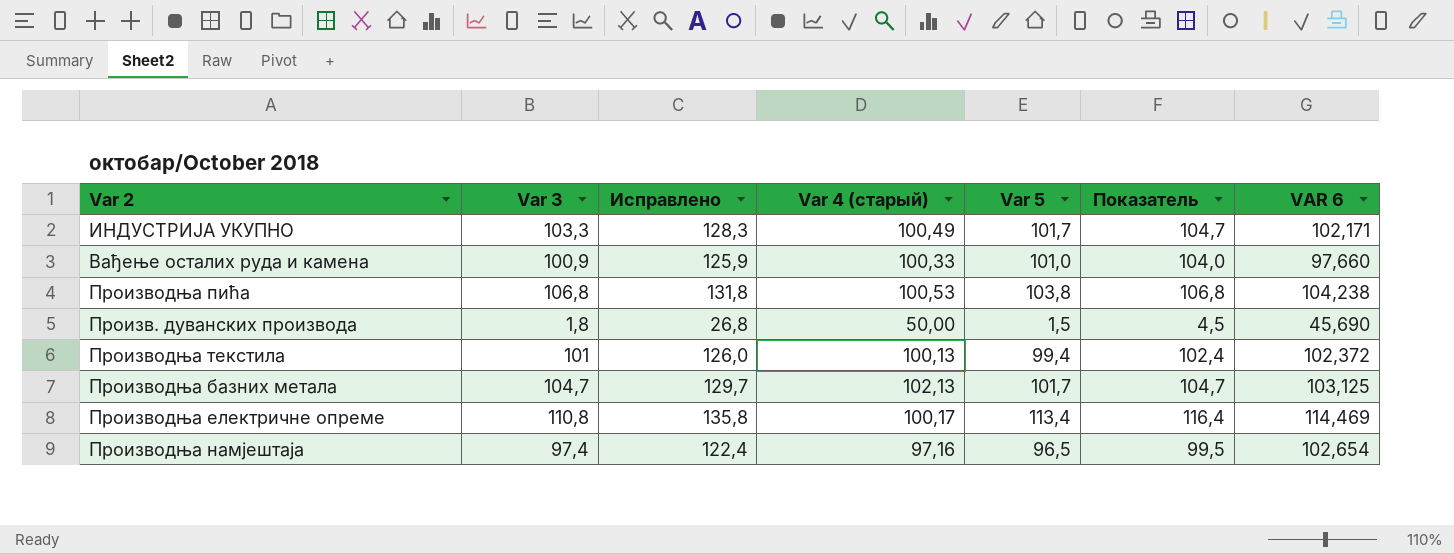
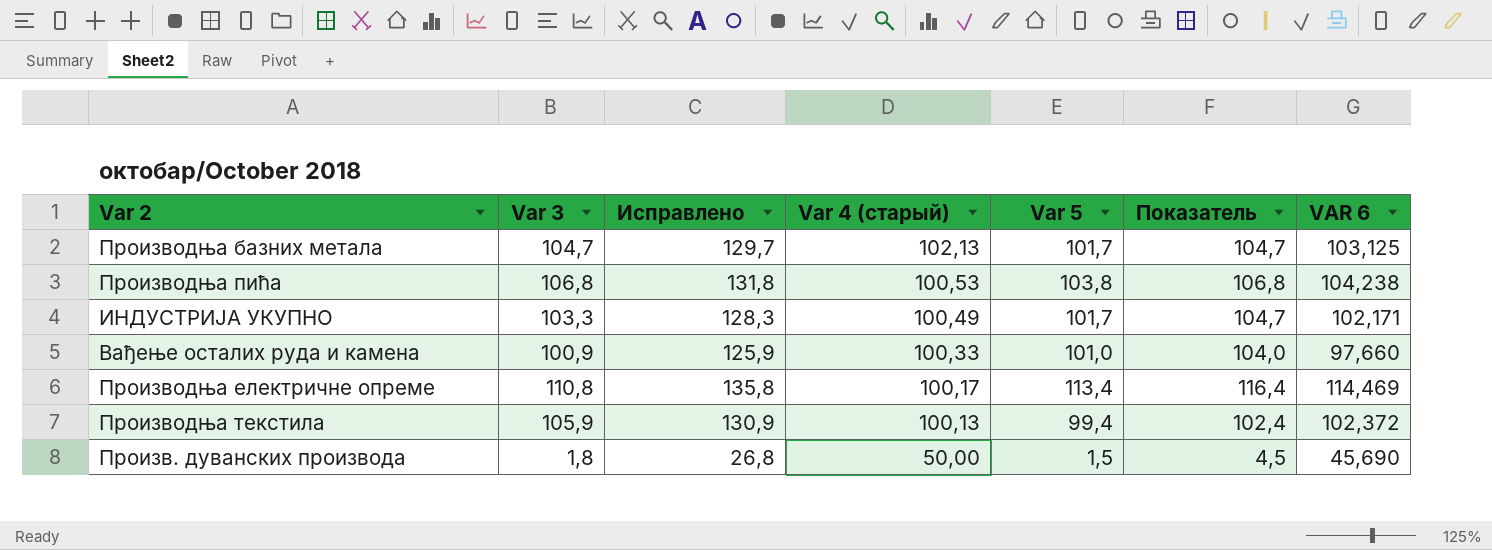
row order: none -> Var 4 (старый) descending
row Производња намјештаја: 97,4 | 122,4 | 97,16 | 96,5 | 99,5 | 102,654 -> none
Производња текстила | Var 3: 101 -> 105,9
Производња текстила | Исправлено: 126,0 -> 130,9

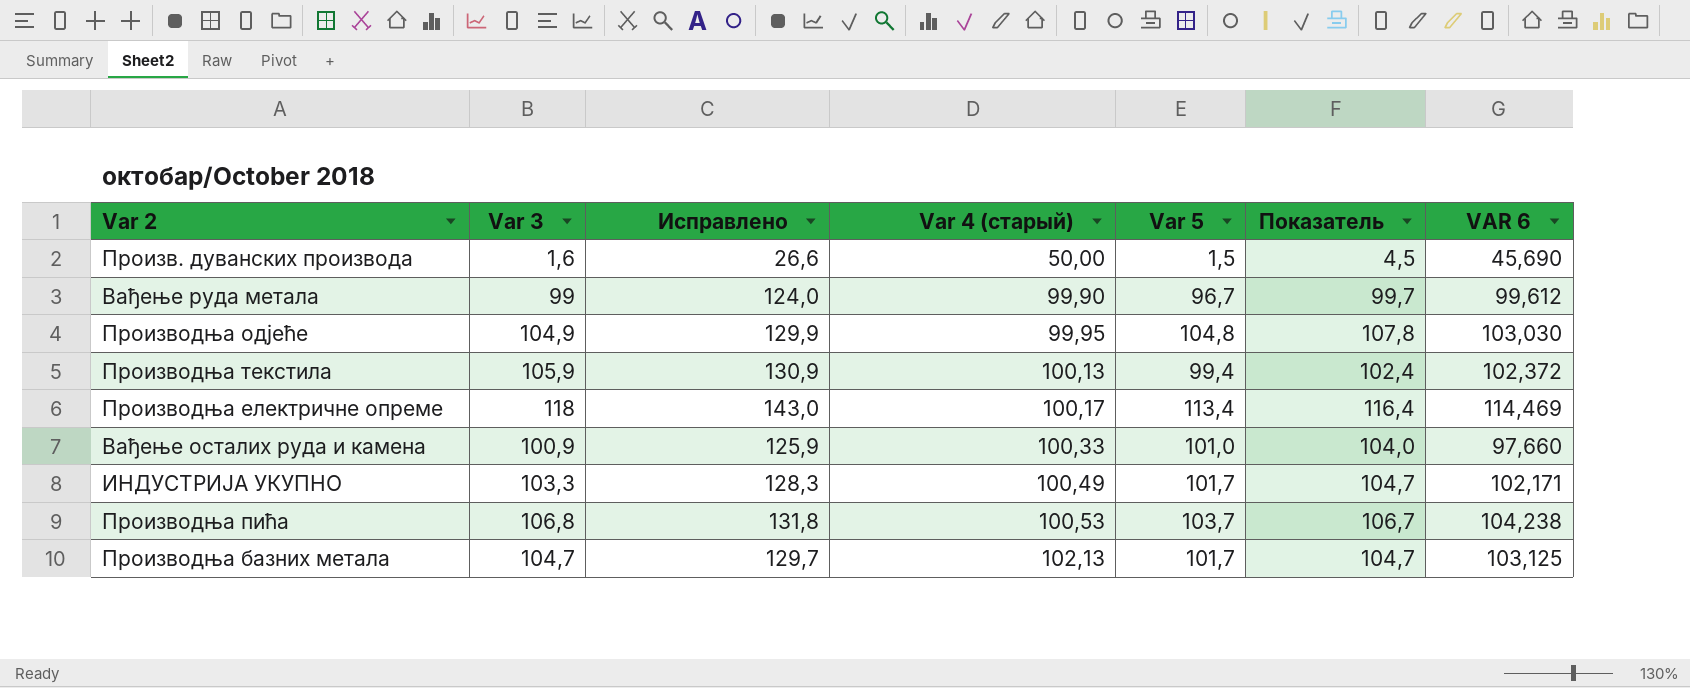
row order: Var 4 (старый) descending -> Var 4 (старый) ascending
Произв. дуванских производа | Var 3: 1,8 -> 1,6
Произв. дуванских производа | Исправлено: 26,8 -> 26,6
row Вађење руда метала: none -> 99 | 124,0 | 99,90 | 96,7 | 99,7 | 99,612
row Производња одјеће: none -> 104,9 | 129,9 | 99,95 | 104,8 | 107,8 | 103,030
Производња електричне опреме | Var 3: 110,8 -> 118
Производња електричне опреме | Исправлено: 135,8 -> 143,0
Производња пића | Var 5: 103,8 -> 103,7
Производња пића | Показатель: 106,8 -> 106,7

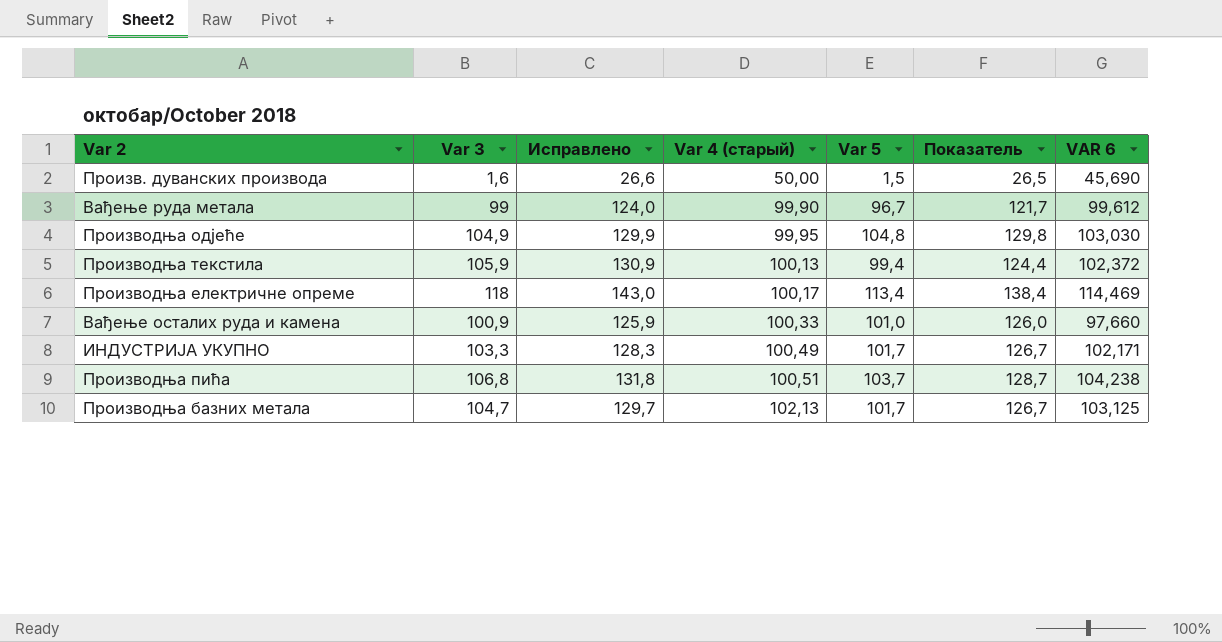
column Показатель | formula: [Var 5] + 3 -> [Var 5] + 25
Производња пића | Var 4 (старый): 100,53 -> 100,51

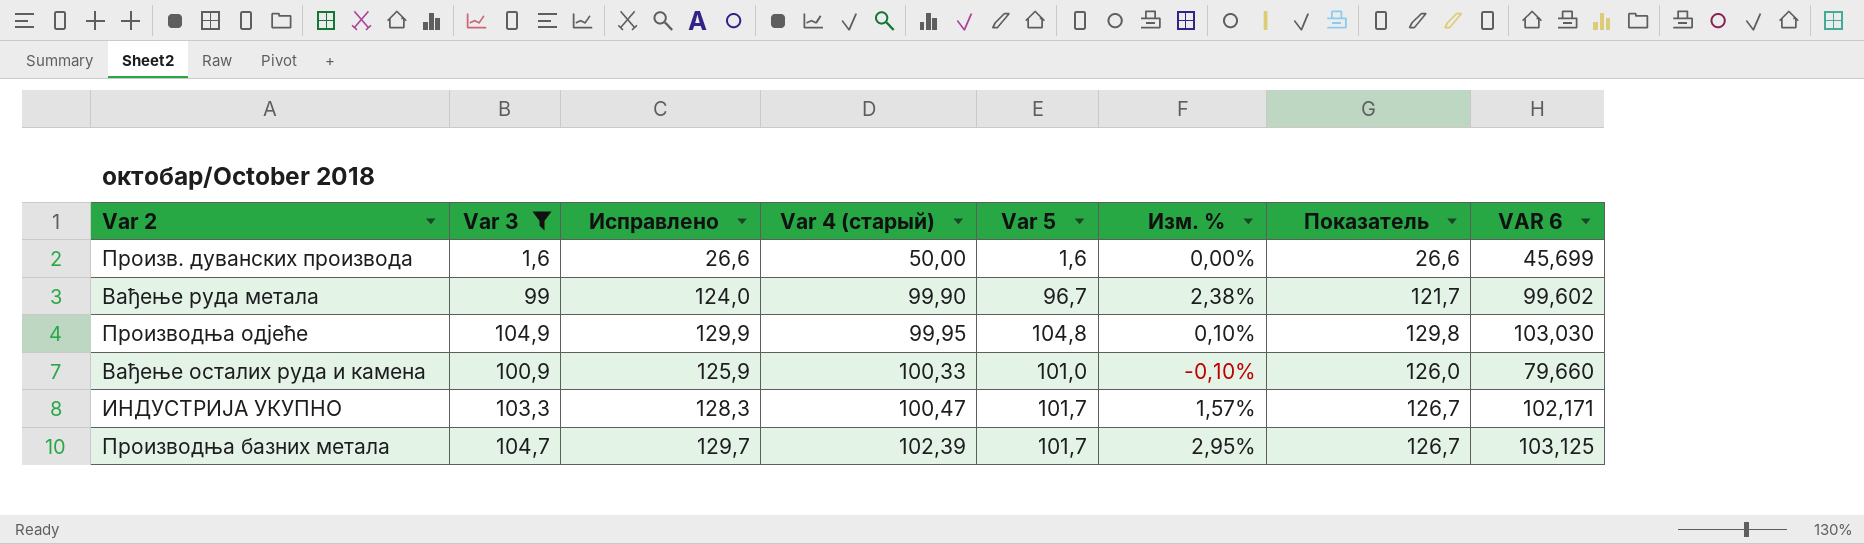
filter: none -> Var 3 <= 104,9
column Изм. % | formula: none -> ([Var 3] - [Var 5]) / [Var 5]
Произв. дуванских производа | Var 5: 1,5 -> 1,6
Произв. дуванских производа | Показатель: 26,5 -> 26,6
Произв. дуванских производа | VAR 6: 45,690 -> 45,699
Вађење руда метала | VAR 6: 99,612 -> 99,602
Вађење осталих руда и камена | VAR 6: 97,660 -> 79,660
ИНДУСТРИЈА УКУПНО | Var 4 (старый): 100,49 -> 100,47
Производња базних метала | Var 4 (старый): 102,13 -> 102,39

